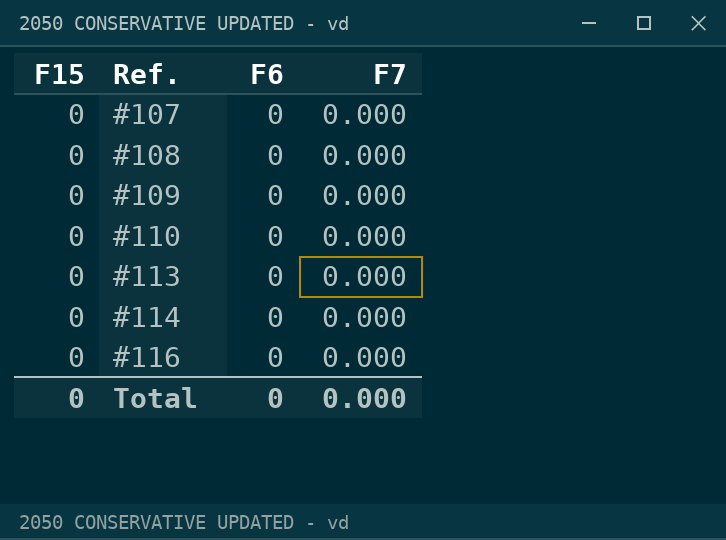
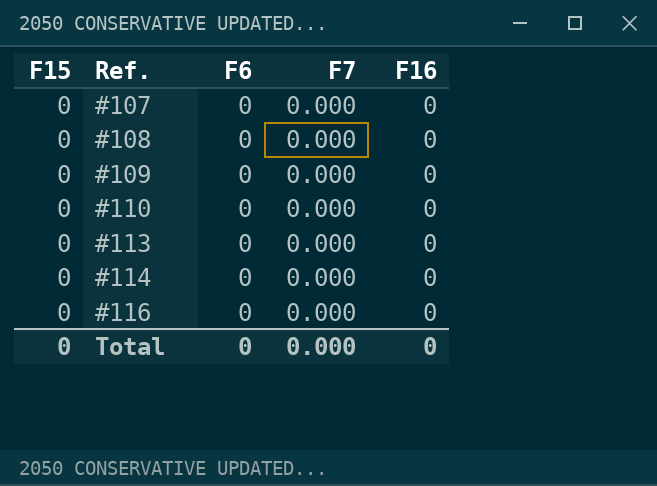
column F16 | position: none -> 5

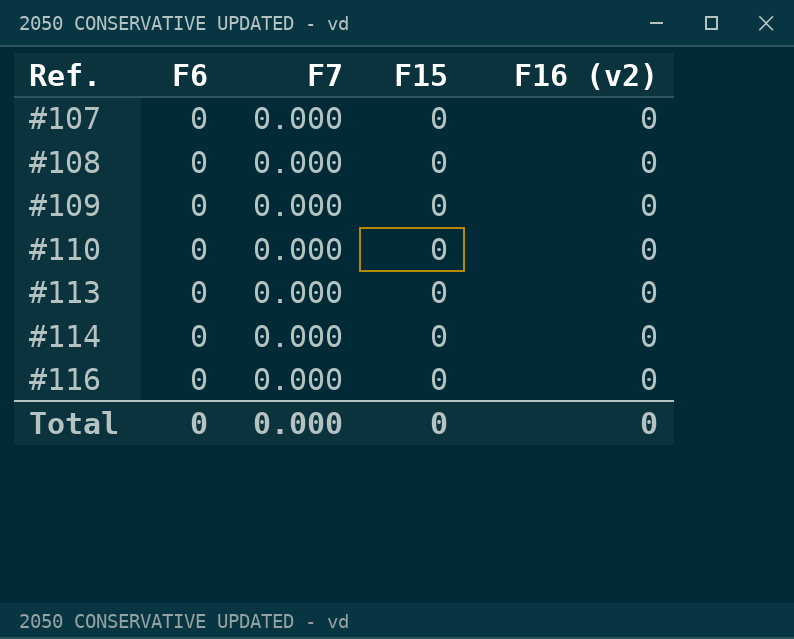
column F15 | position: 1 -> 4
column name: F16 -> F16 (v2)

